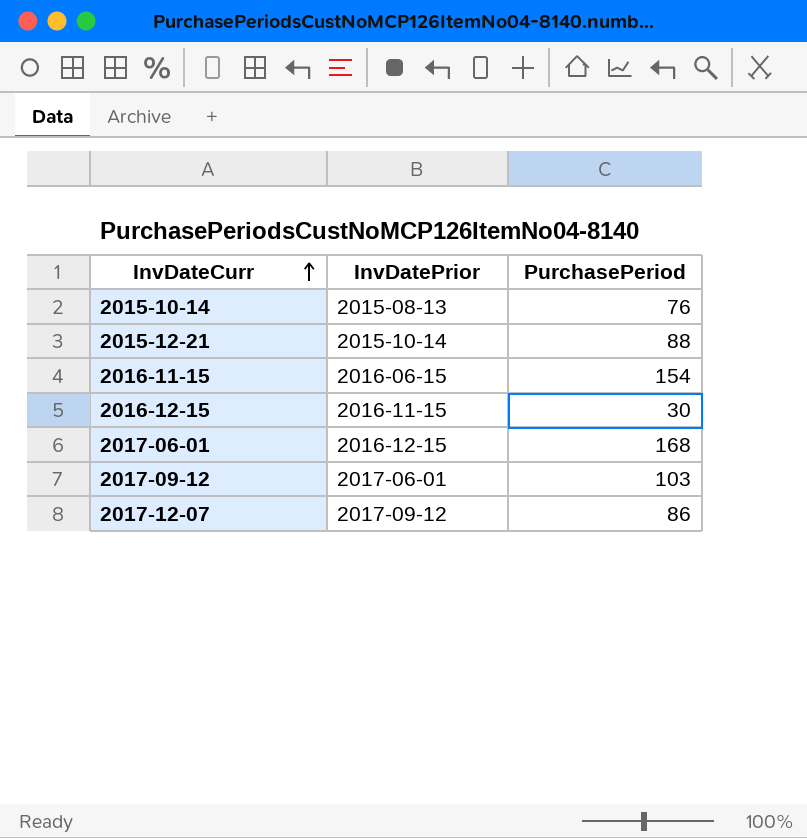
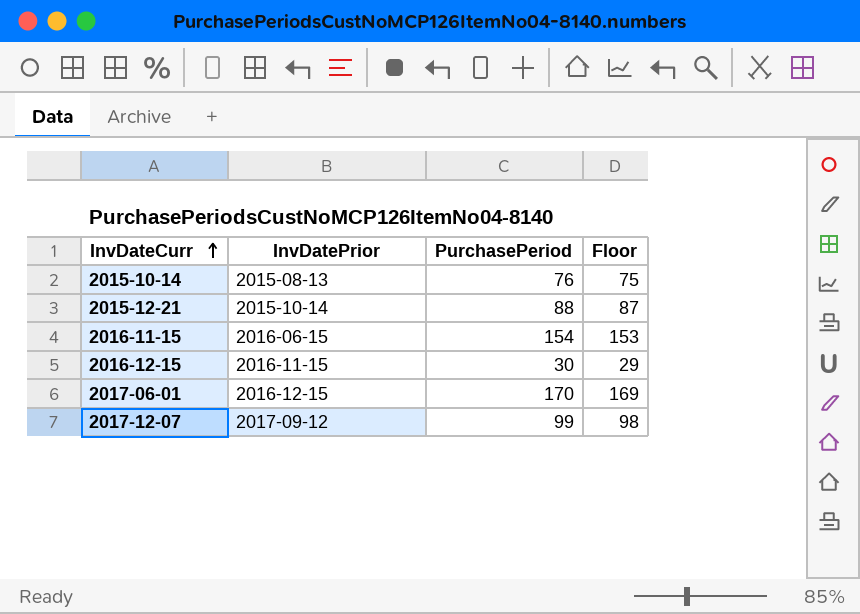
column Floor | formula: none -> [PurchasePeriod] - 1
row 2017-09-12: 2017-06-01 | 103 -> none
2017-06-01 | PurchasePeriod: 168 -> 170
2017-12-07 | PurchasePeriod: 86 -> 99

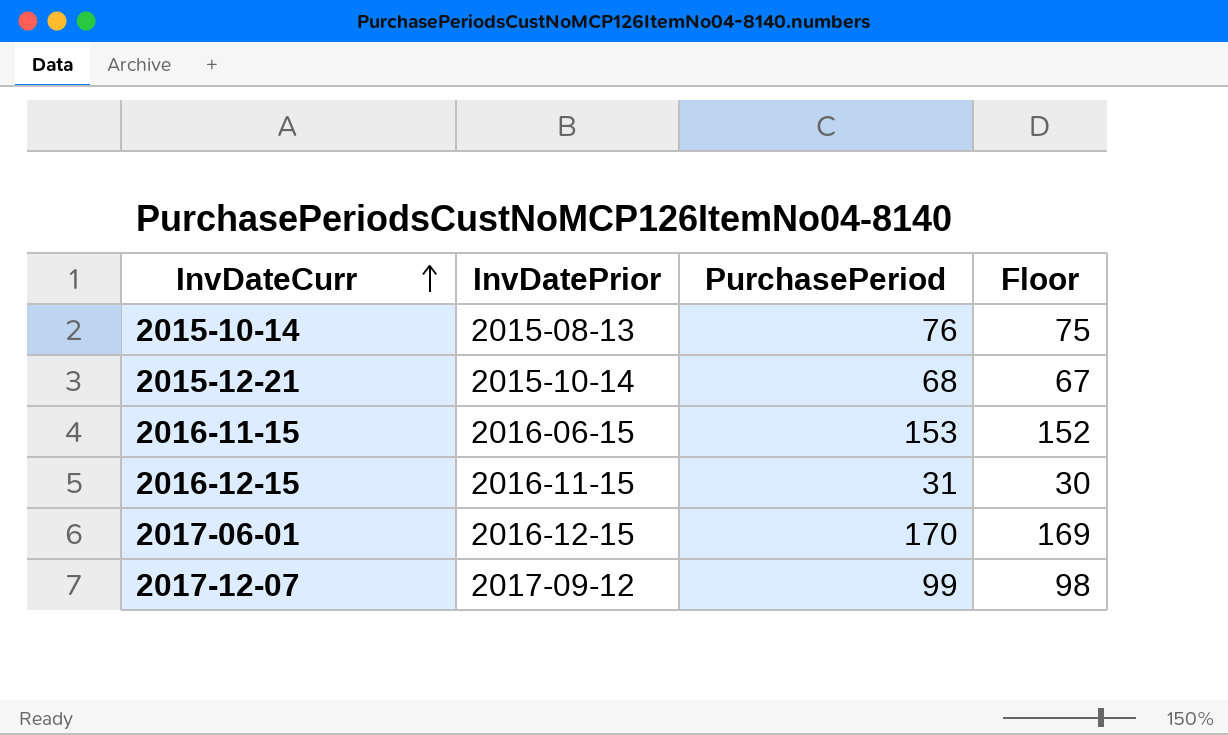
2015-12-21 | PurchasePeriod: 88 -> 68
2015-12-21 | Floor: 87 -> 67
2016-11-15 | PurchasePeriod: 154 -> 153
2016-11-15 | Floor: 153 -> 152
2016-12-15 | PurchasePeriod: 30 -> 31
2016-12-15 | Floor: 29 -> 30

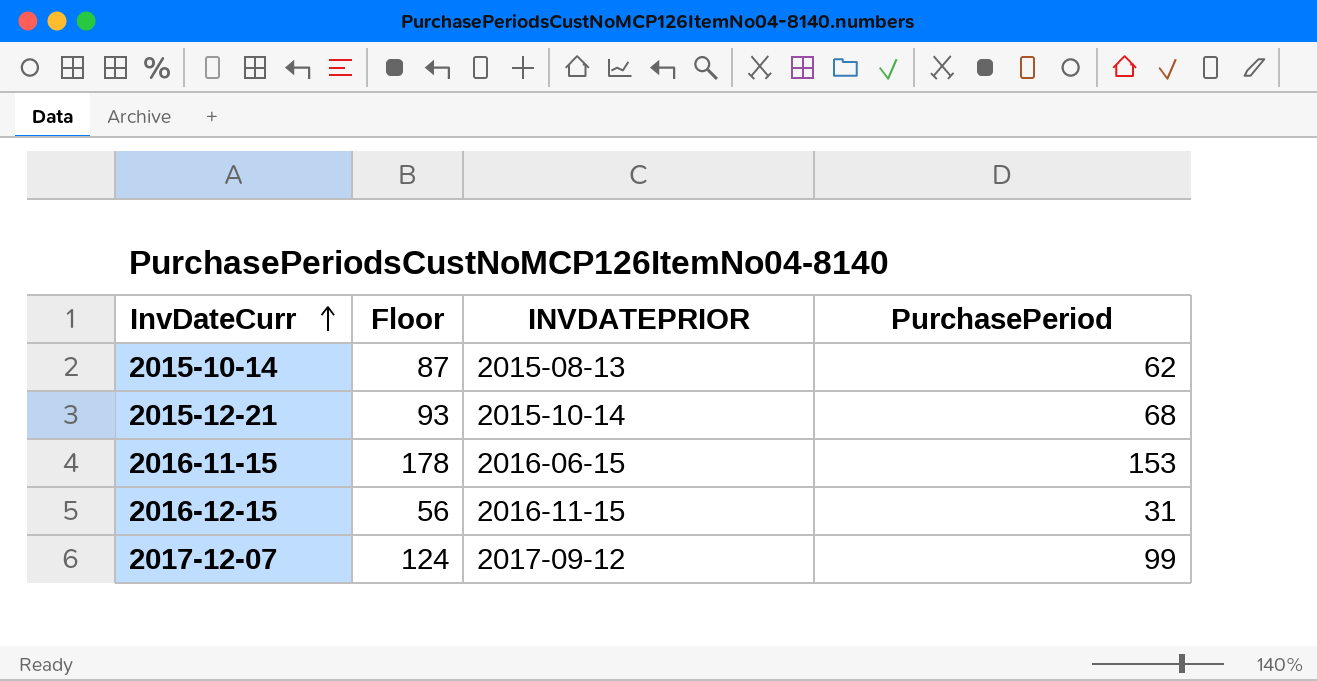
column Floor | formula: [PurchasePeriod] - 1 -> [PurchasePeriod] + 25
column Floor | position: 4 -> 2
column name: InvDatePrior -> INVDATEPRIOR
row 2017-06-01: 2016-12-15 | 170 | 169 -> none
2015-10-14 | PurchasePeriod: 76 -> 62

